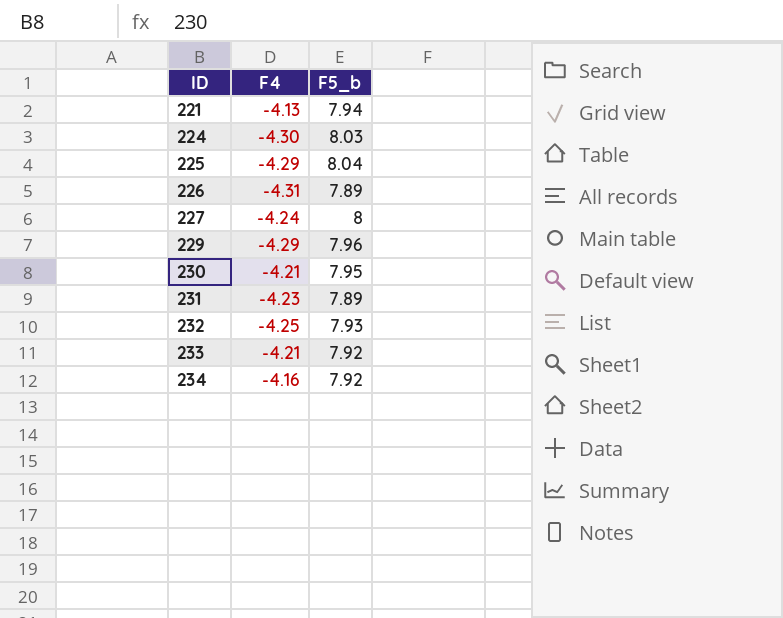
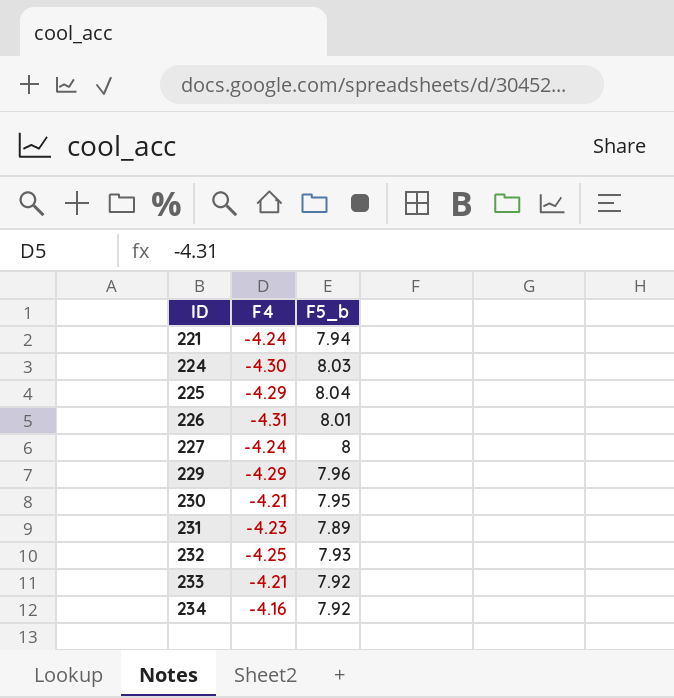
221 | F4: -4.13 -> -4.24
226 | F5_b: 7.89 -> 8.01

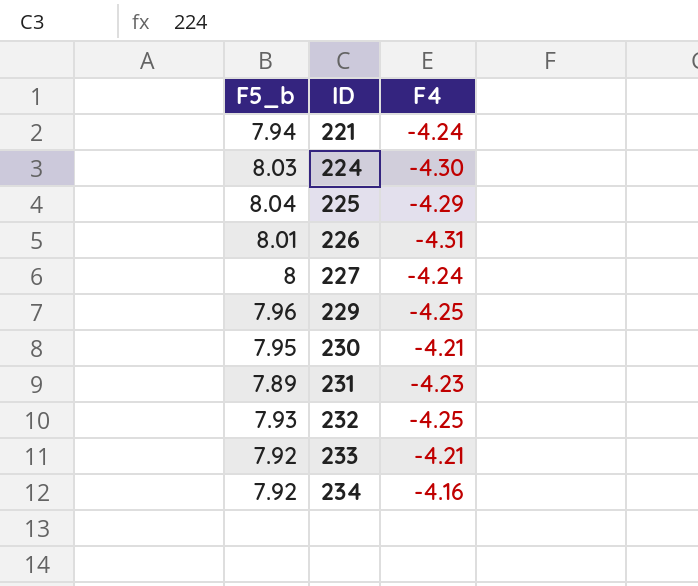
column F5_b | position: 3 -> 1
229 | F4: -4.29 -> -4.25

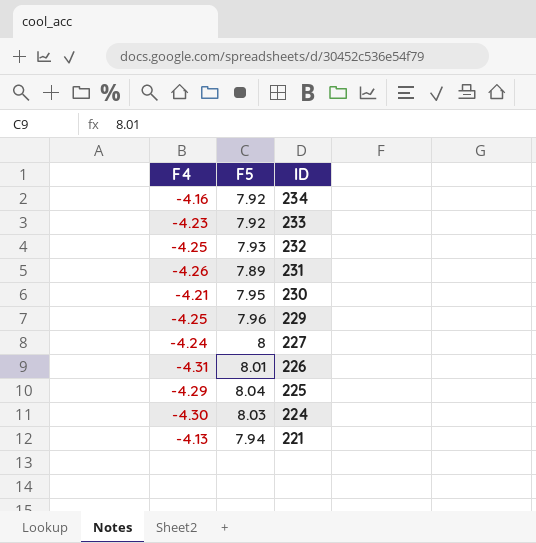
row order: ID ascending -> ID descending
column F4 | position: 3 -> 1
column name: F5_b -> F5
233 | F4: -4.21 -> -4.23
231 | F4: -4.23 -> -4.26
221 | F4: -4.24 -> -4.13

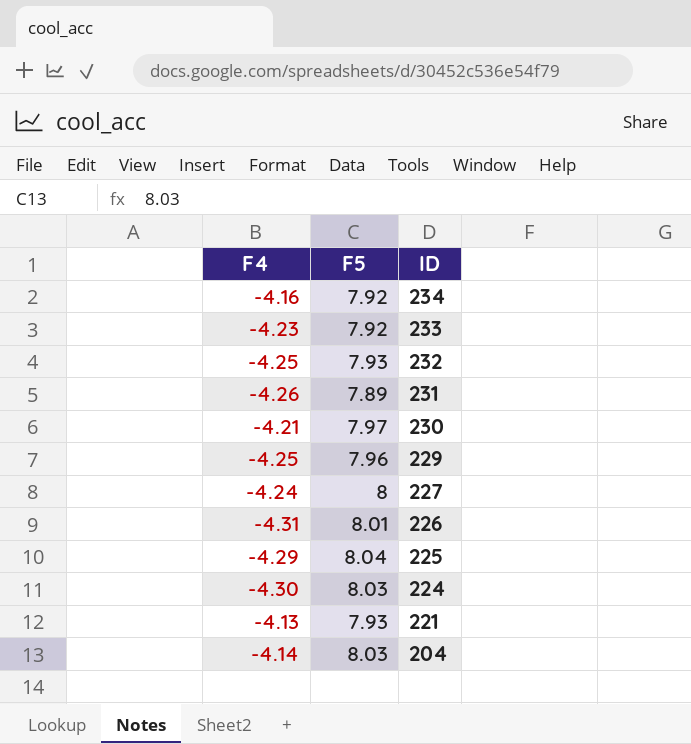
230 | F5: 7.95 -> 7.97
221 | F5: 7.94 -> 7.93
row 204: none -> -4.14 | 8.03

